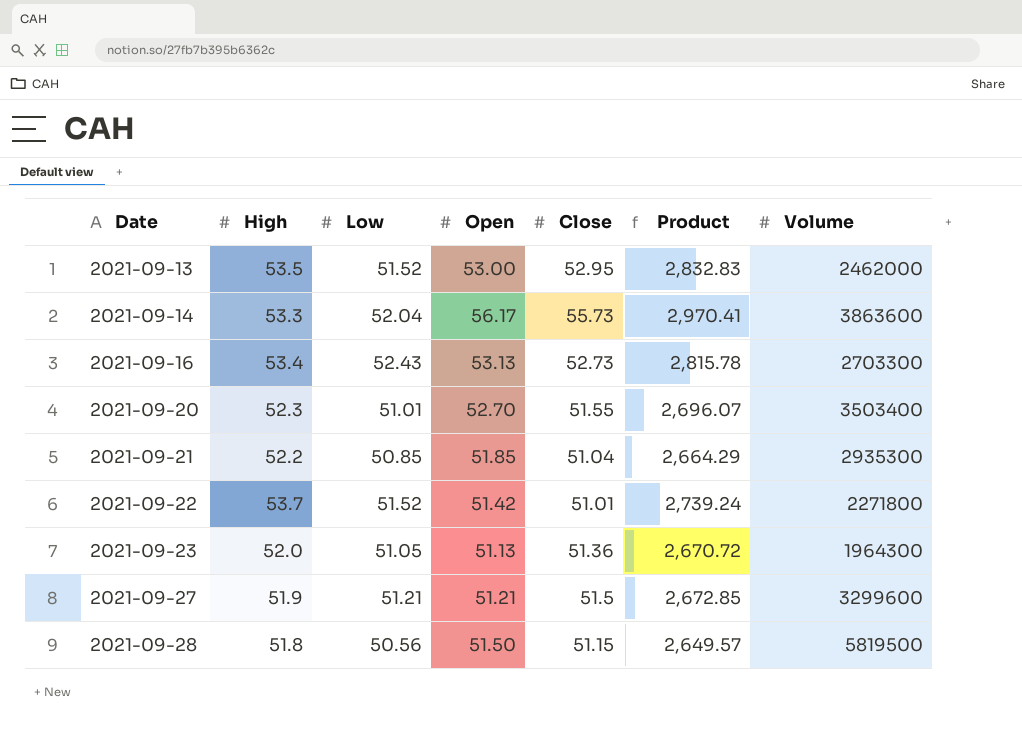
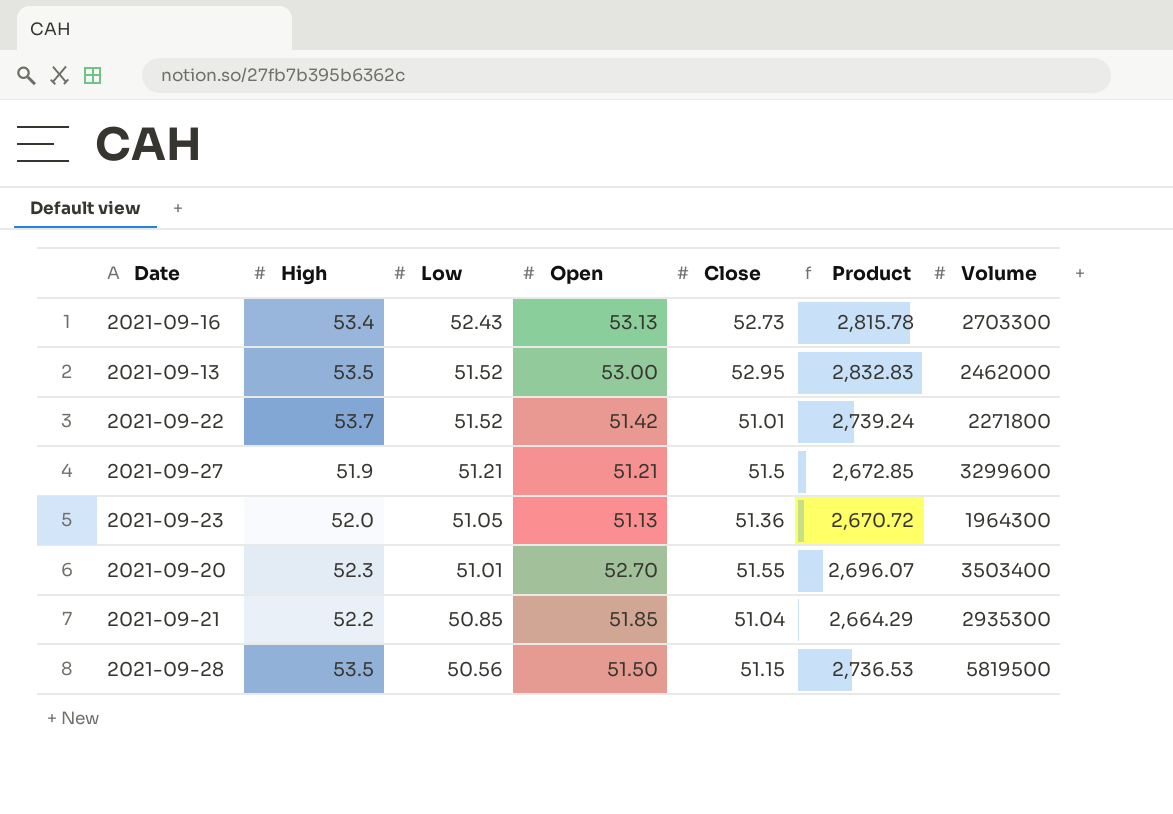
row order: Date ascending -> Low descending
row 2021-09-14: 53.3 | 52.04 | 56.17 | 55.73 | 2,970.41 | 3863600 -> none
2021-09-28 | High: 51.8 -> 53.5
2021-09-28 | Product: 2,649.57 -> 2,736.53

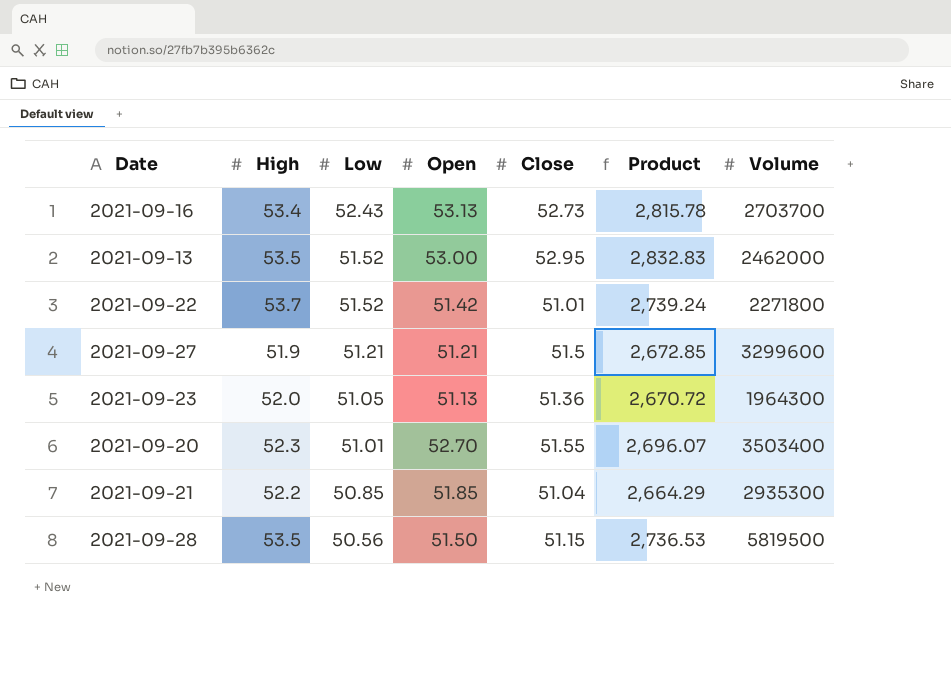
2021-09-16 | Volume: 2703300 -> 2703700

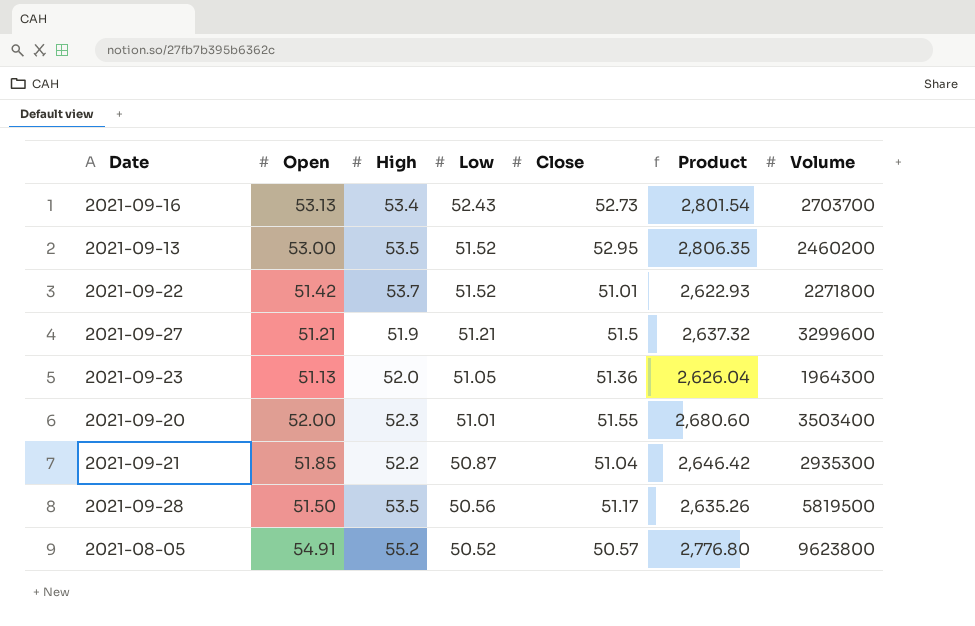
column Open | position: 4 -> 2
column Product | formula: [High] * [Close] -> [Open] * [Close]
2021-09-13 | Volume: 2462000 -> 2460200
2021-09-20 | Open: 52.70 -> 52.00
2021-09-21 | Low: 50.85 -> 50.87
2021-09-28 | Close: 51.15 -> 51.17
row 2021-08-05: none -> 54.91 | 55.2 | 50.52 | 50.57 | 2,776.80 | 9623800

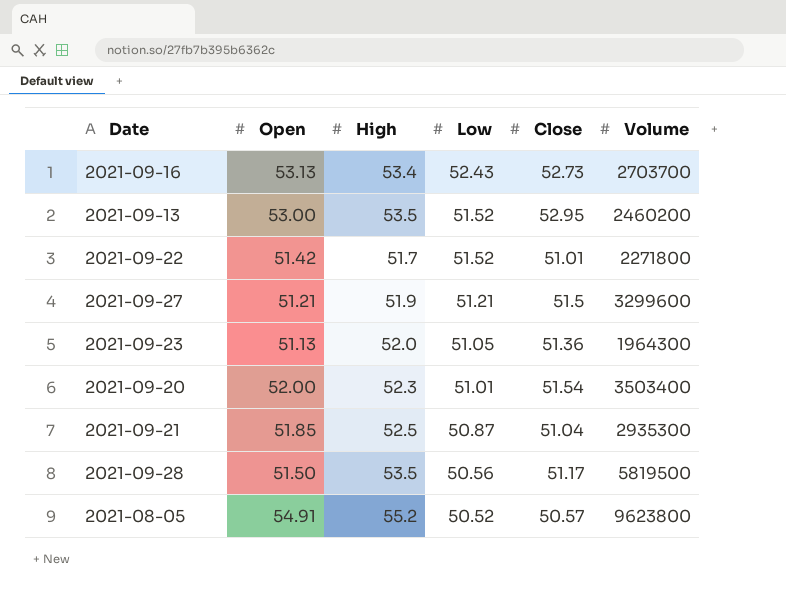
column Product | formula: [Open] * [Close] -> none
2021-09-22 | High: 53.7 -> 51.7
2021-09-20 | Close: 51.55 -> 51.54
2021-09-21 | High: 52.2 -> 52.5

